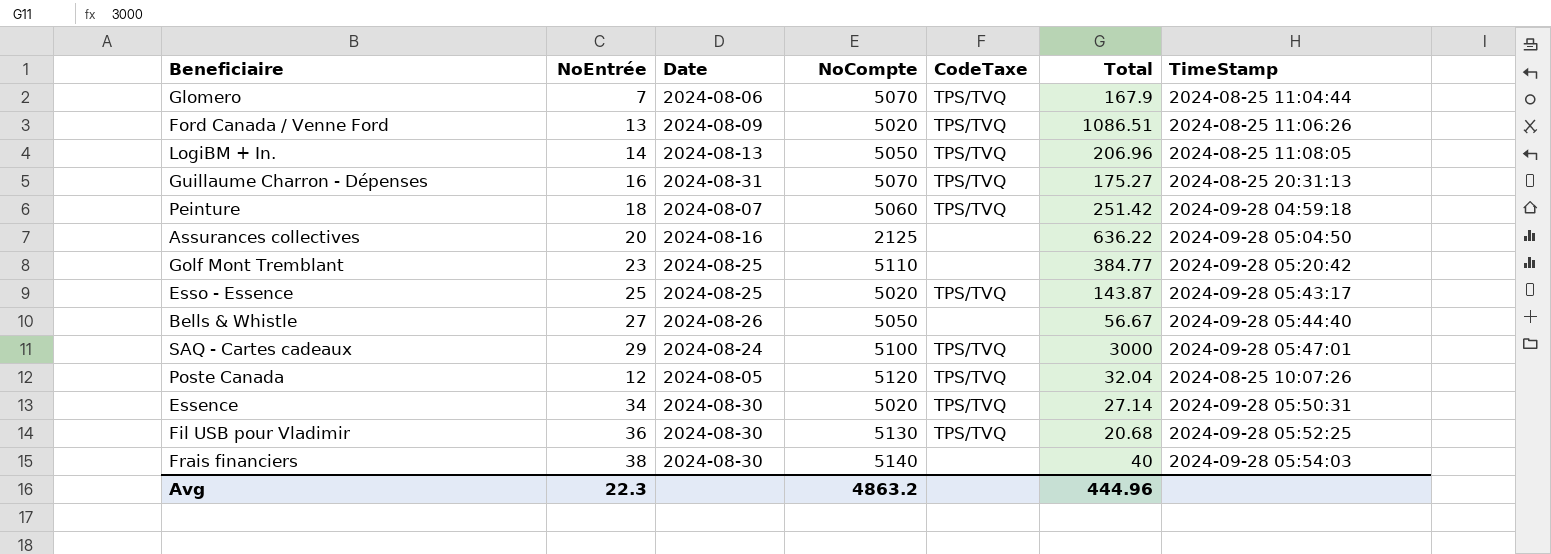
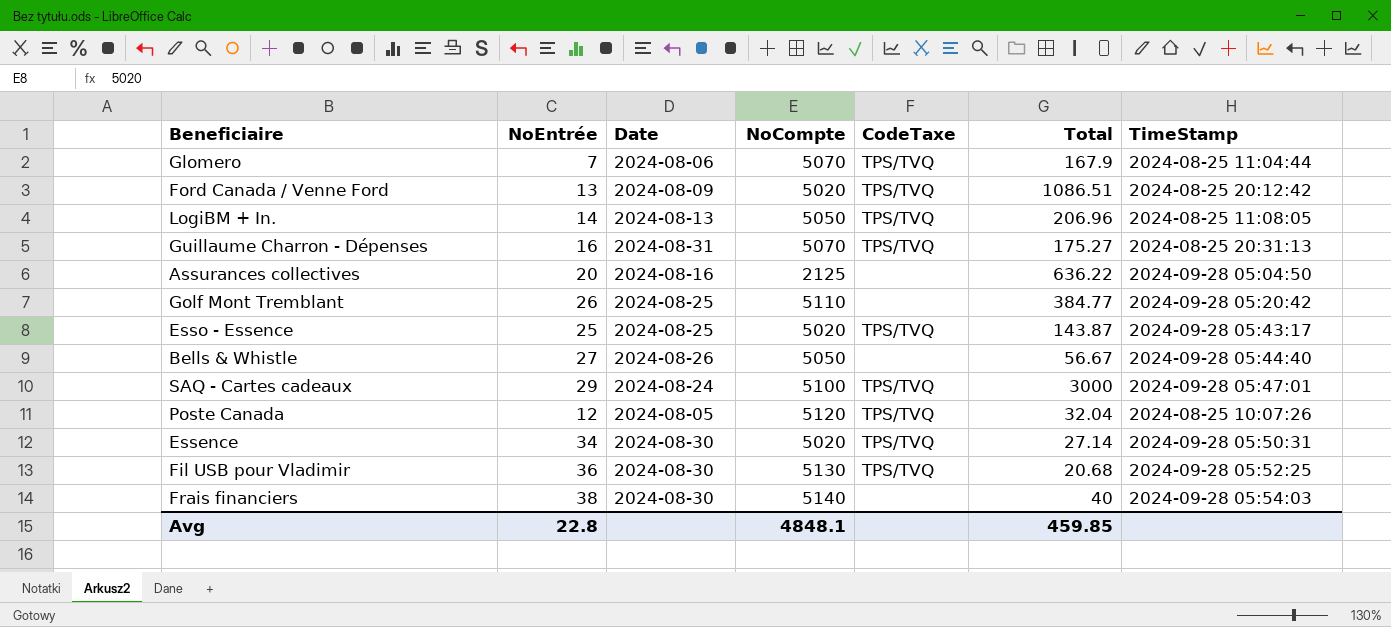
row Peinture: 18 | 2024-08-07 | 5060 | TPS/TVQ | 251.42 | 2024-09-28 04:59:18 -> none
Ford Canada / Venne Ford | TimeStamp: 2024-08-25 11:06:26 -> 2024-08-25 20:12:42
Golf Mont Tremblant | NoEntrée: 23 -> 26
Avg | NoEntrée: 22.3 -> 22.8
Avg | NoCompte: 4863.2 -> 4848.1
Avg | Total: 444.96 -> 459.85

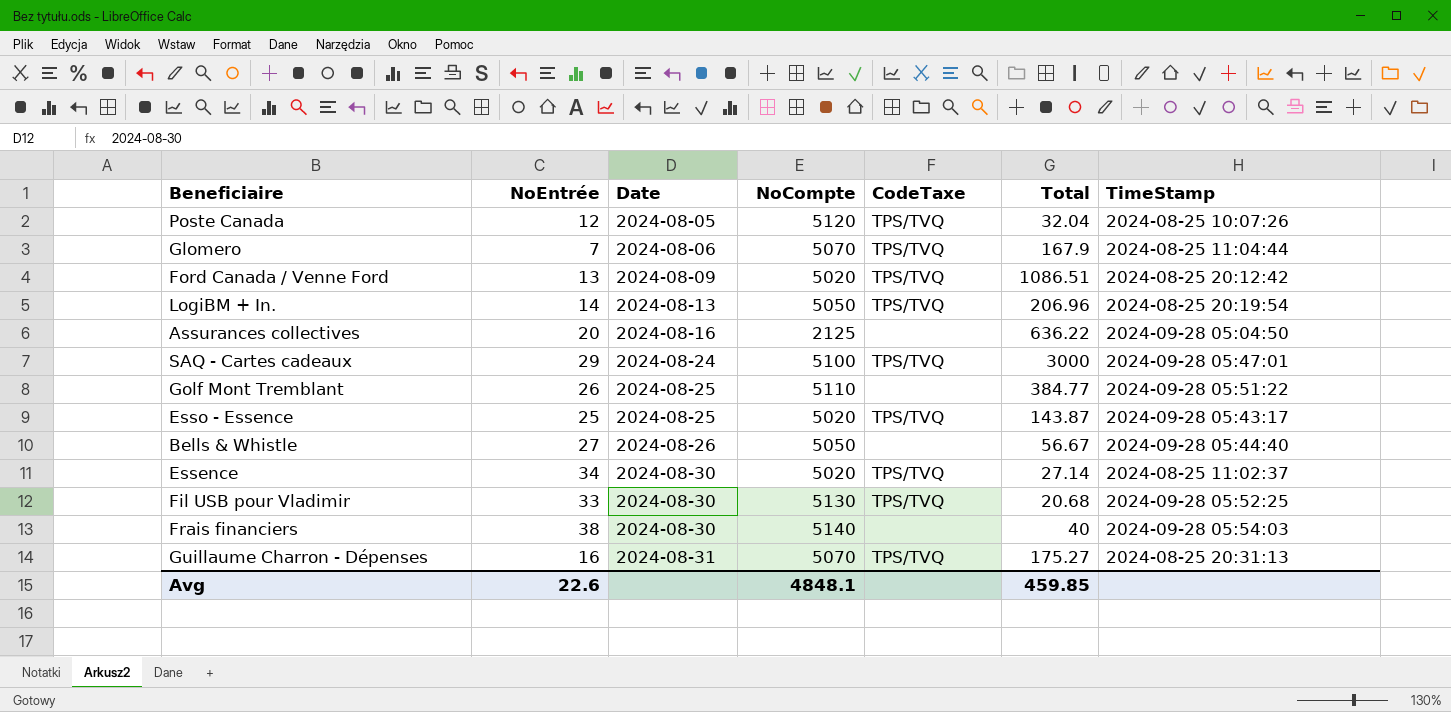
row order: none -> Date ascending
LogiBM + In. | TimeStamp: 2024-08-25 11:08:05 -> 2024-08-25 20:19:54
Golf Mont Tremblant | TimeStamp: 2024-09-28 05:20:42 -> 2024-09-28 05:51:22
Essence | TimeStamp: 2024-09-28 05:50:31 -> 2024-08-25 11:02:37
Fil USB pour Vladimir | NoEntrée: 36 -> 33
Avg | NoEntrée: 22.8 -> 22.6

